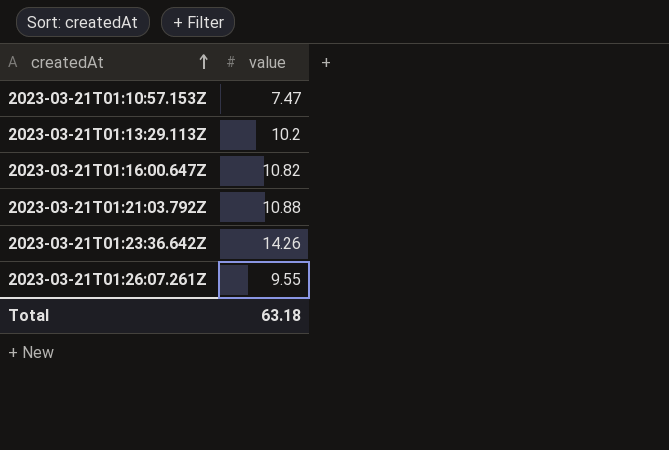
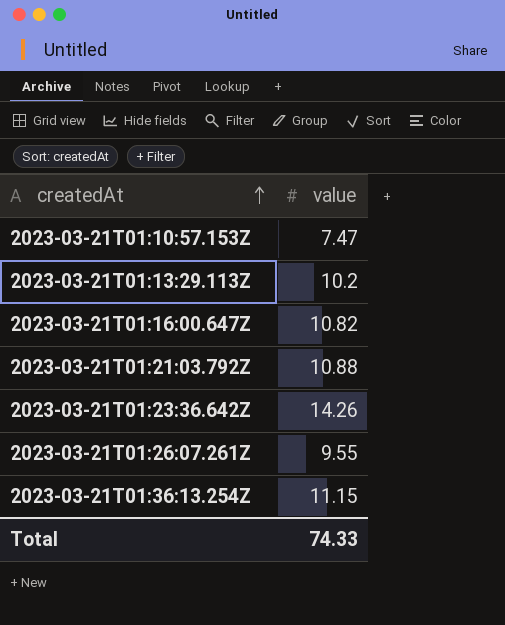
row 2023-03-21T01:36:13.254Z: none -> 11.15
Total | value: 63.18 -> 74.33

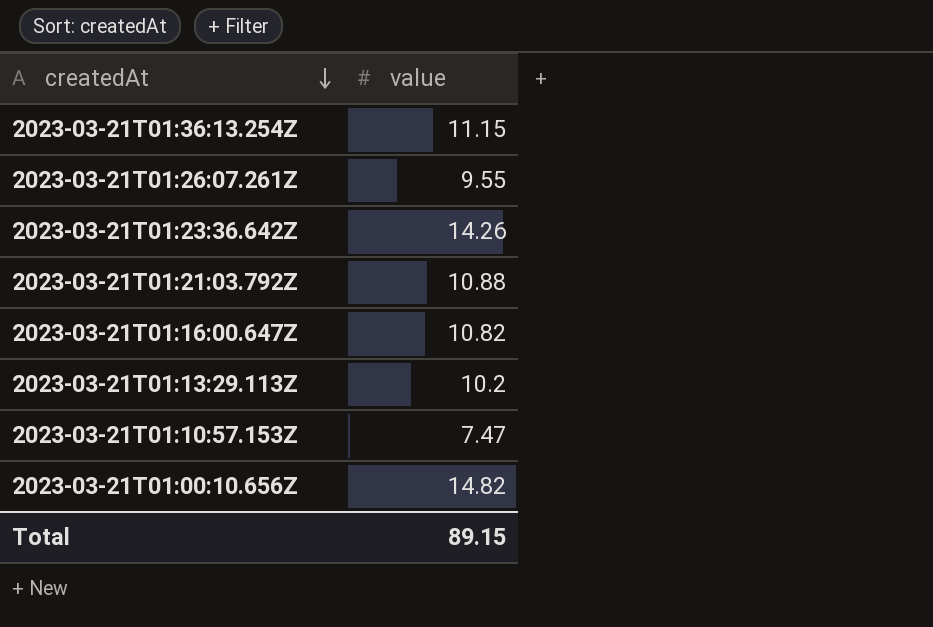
row order: createdAt ascending -> createdAt descending
row 2023-03-21T01:00:10.656Z: none -> 14.82
Total | value: 74.33 -> 89.15

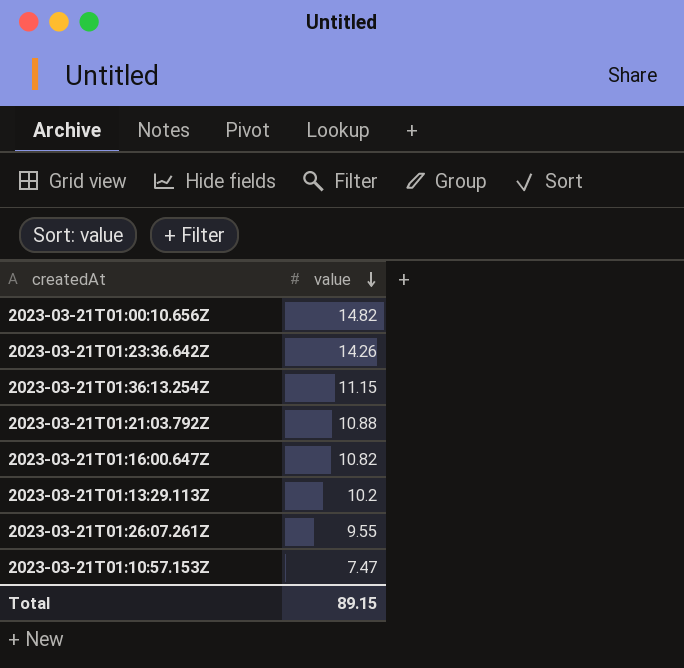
row order: createdAt descending -> value descending

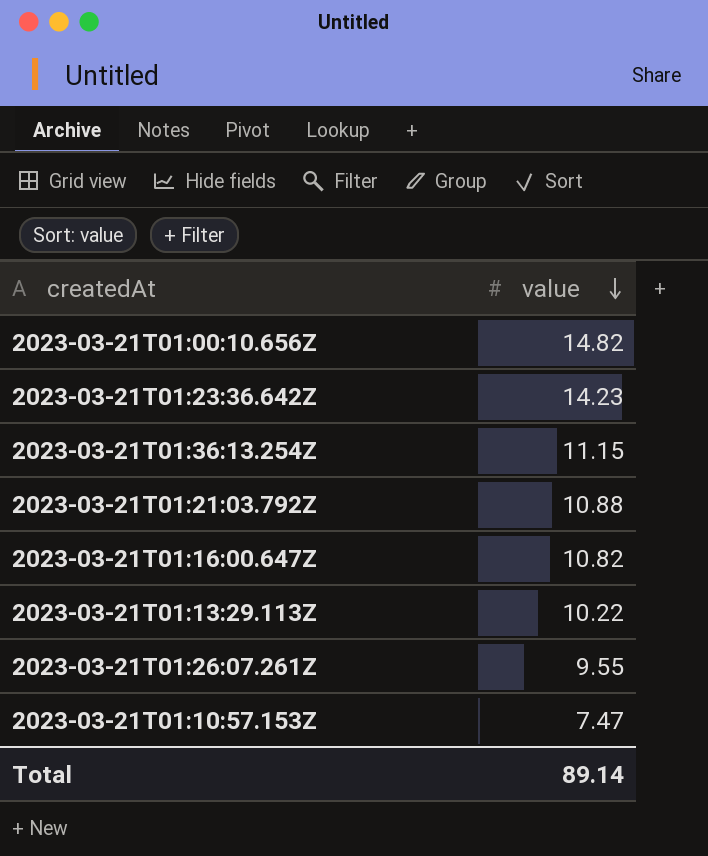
2023-03-21T01:23:36.642Z | value: 14.26 -> 14.23
2023-03-21T01:13:29.113Z | value: 10.2 -> 10.22
Total | value: 89.15 -> 89.14

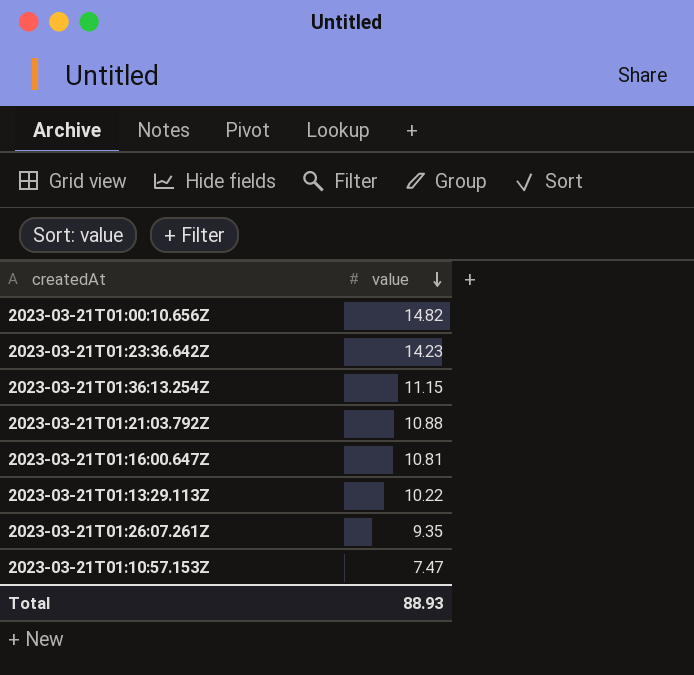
2023-03-21T01:16:00.647Z | value: 10.82 -> 10.81
2023-03-21T01:26:07.261Z | value: 9.55 -> 9.35
Total | value: 89.14 -> 88.93

